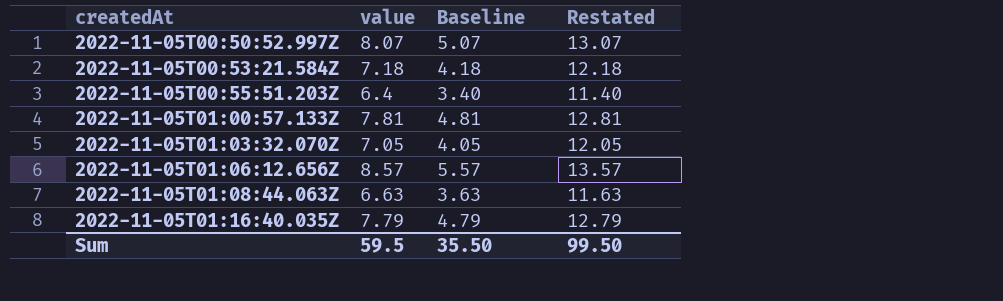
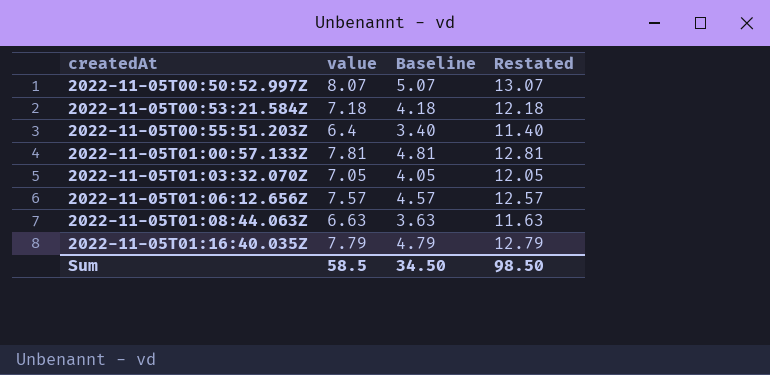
2022-11-05T01:06:12.656Z | value: 8.57 -> 7.57
2022-11-05T01:06:12.656Z | Baseline: 5.57 -> 4.57
2022-11-05T01:06:12.656Z | Restated: 13.57 -> 12.57
Sum | value: 59.5 -> 58.5
Sum | Baseline: 35.50 -> 34.50
Sum | Restated: 99.50 -> 98.50

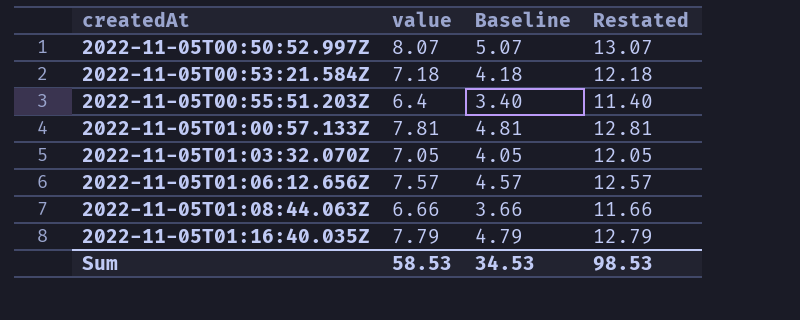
2022-11-05T01:08:44.063Z | value: 6.63 -> 6.66
2022-11-05T01:08:44.063Z | Baseline: 3.63 -> 3.66
2022-11-05T01:08:44.063Z | Restated: 11.63 -> 11.66
Sum | value: 58.5 -> 58.53
Sum | Baseline: 34.50 -> 34.53
Sum | Restated: 98.50 -> 98.53

